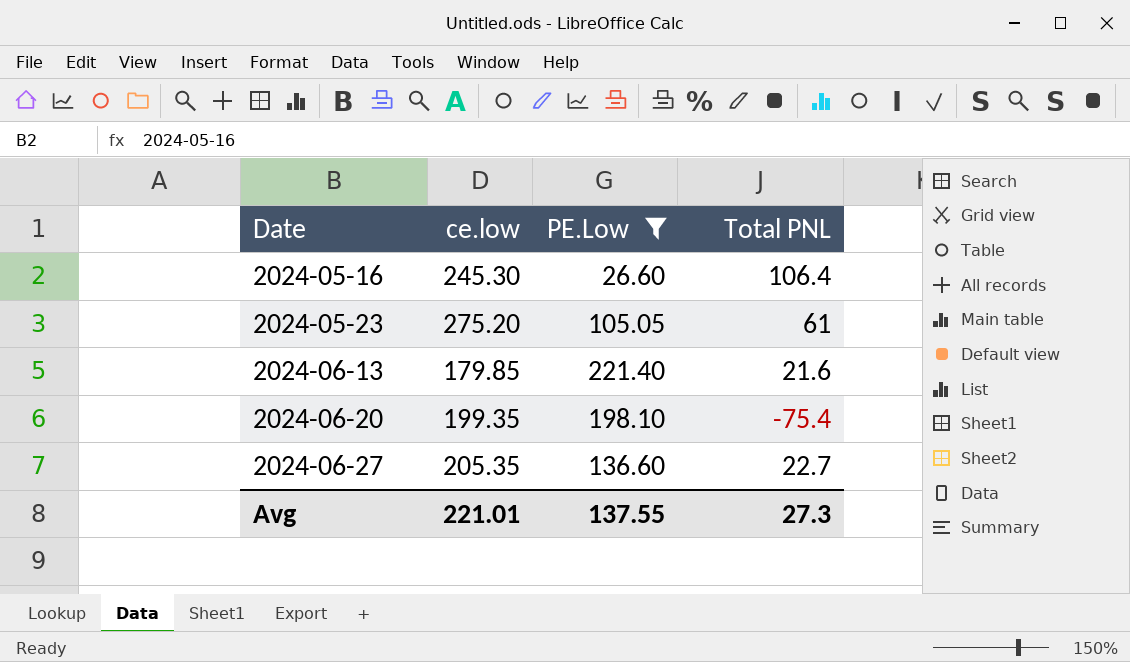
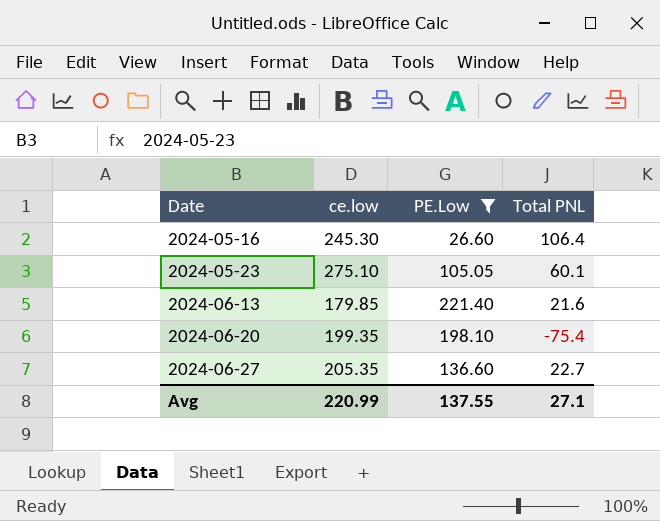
2024-05-23 | ce.low: 275.20 -> 275.10
2024-05-23 | Total PNL: 61 -> 60.1
Avg | ce.low: 221.01 -> 220.99
Avg | Total PNL: 27.3 -> 27.1

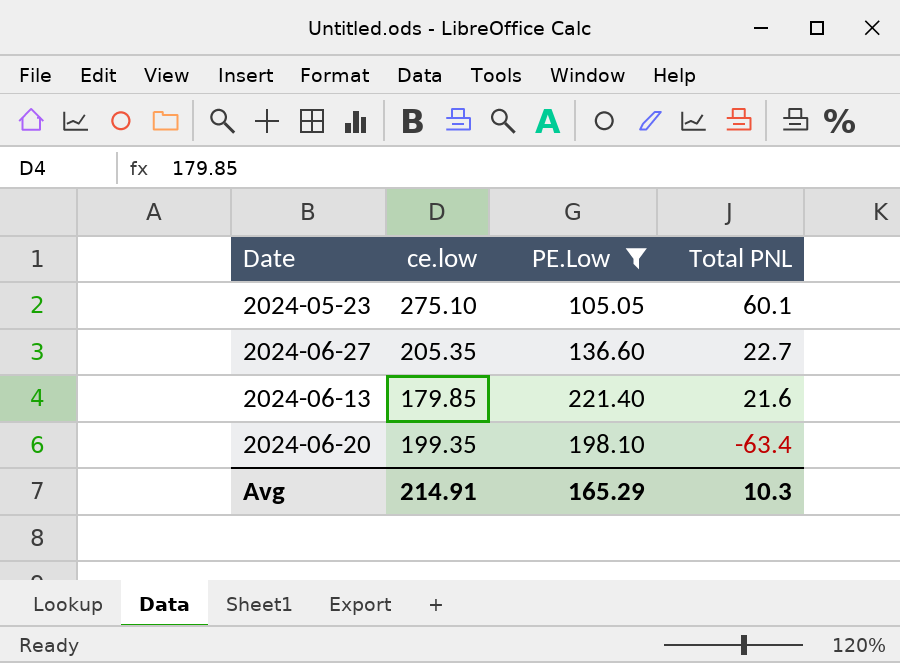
row order: Date ascending -> Total PNL descending
row 2024-05-16: 245.30 | 26.60 | 106.4 -> none
2024-06-20 | Total PNL: -75.4 -> -63.4
Avg | ce.low: 220.99 -> 214.91
Avg | PE.Low: 137.55 -> 165.29
Avg | Total PNL: 27.1 -> 10.3

